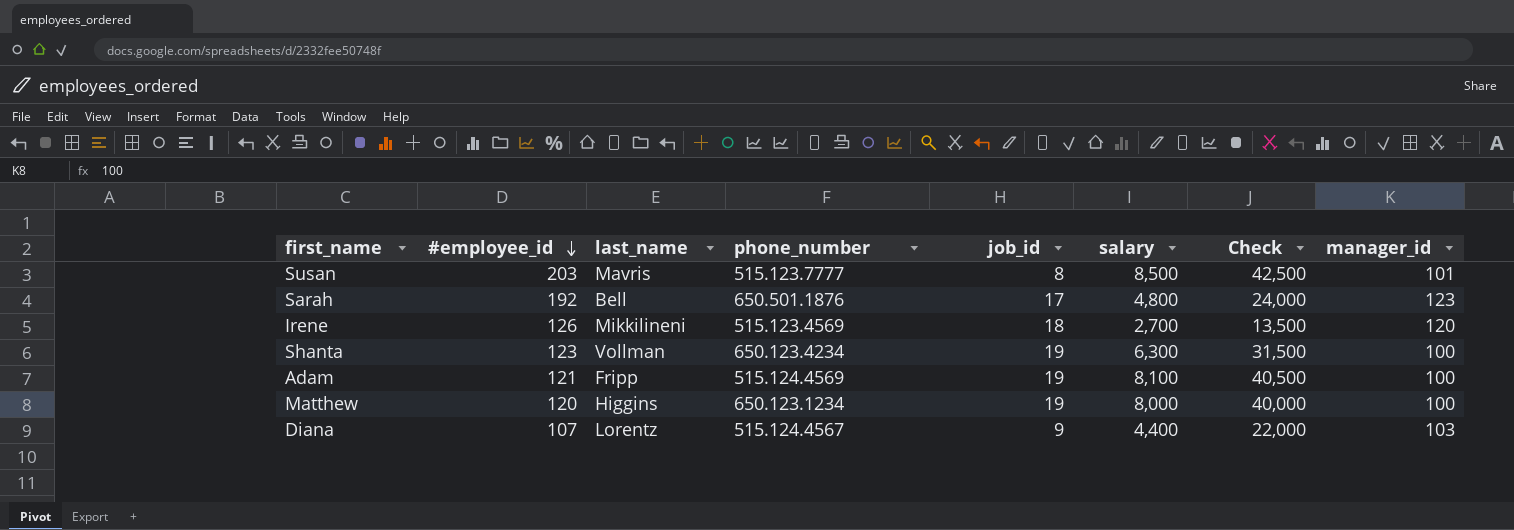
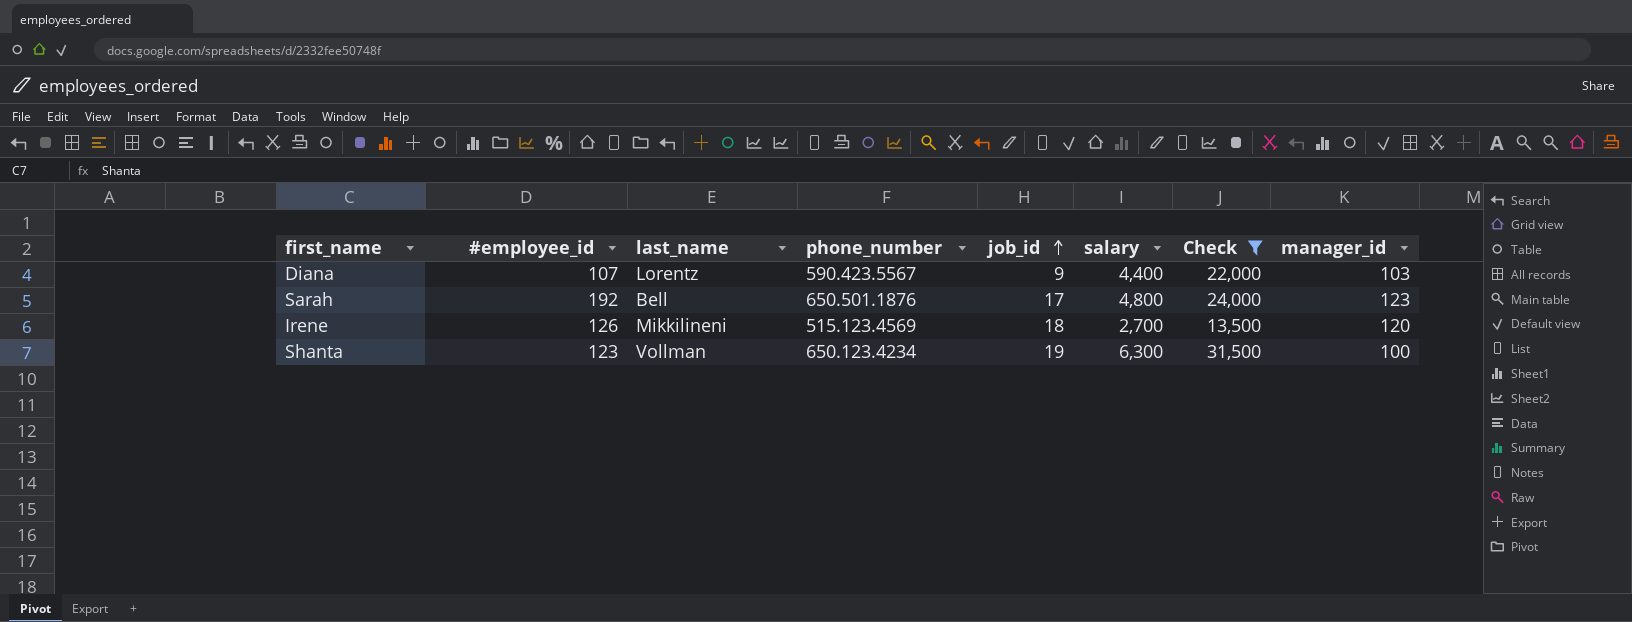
filter: none -> Check <= 31,500
row order: #employee_id descending -> job_id ascending
Diana | phone_number: 515.124.4567 -> 590.423.5567

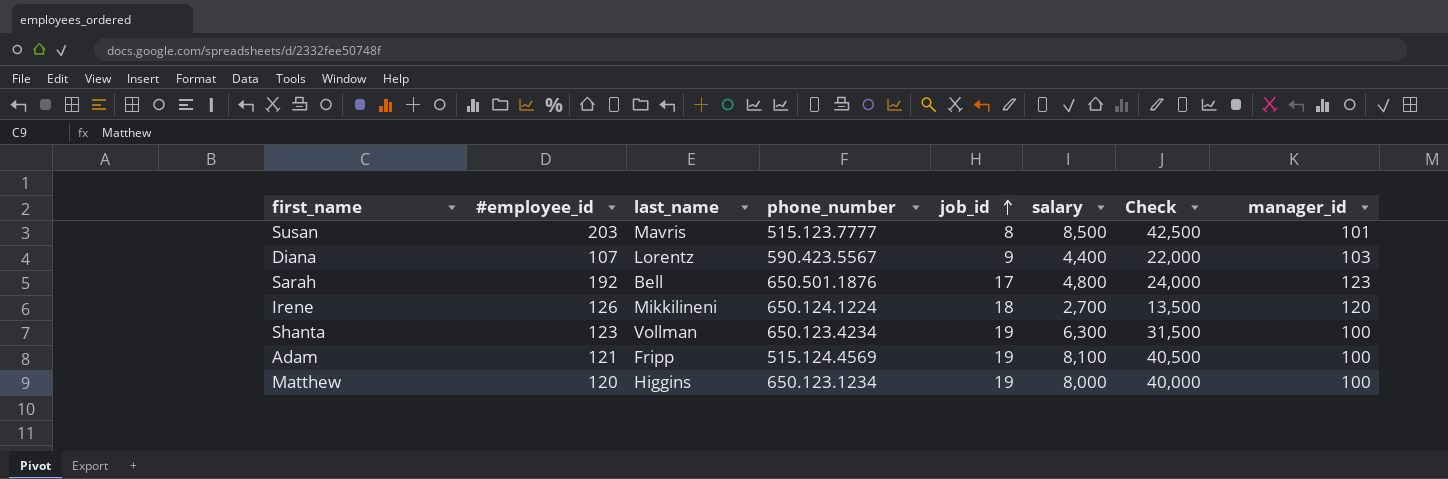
filter: Check <= 31,500 -> none
Irene | phone_number: 515.123.4569 -> 650.124.1224

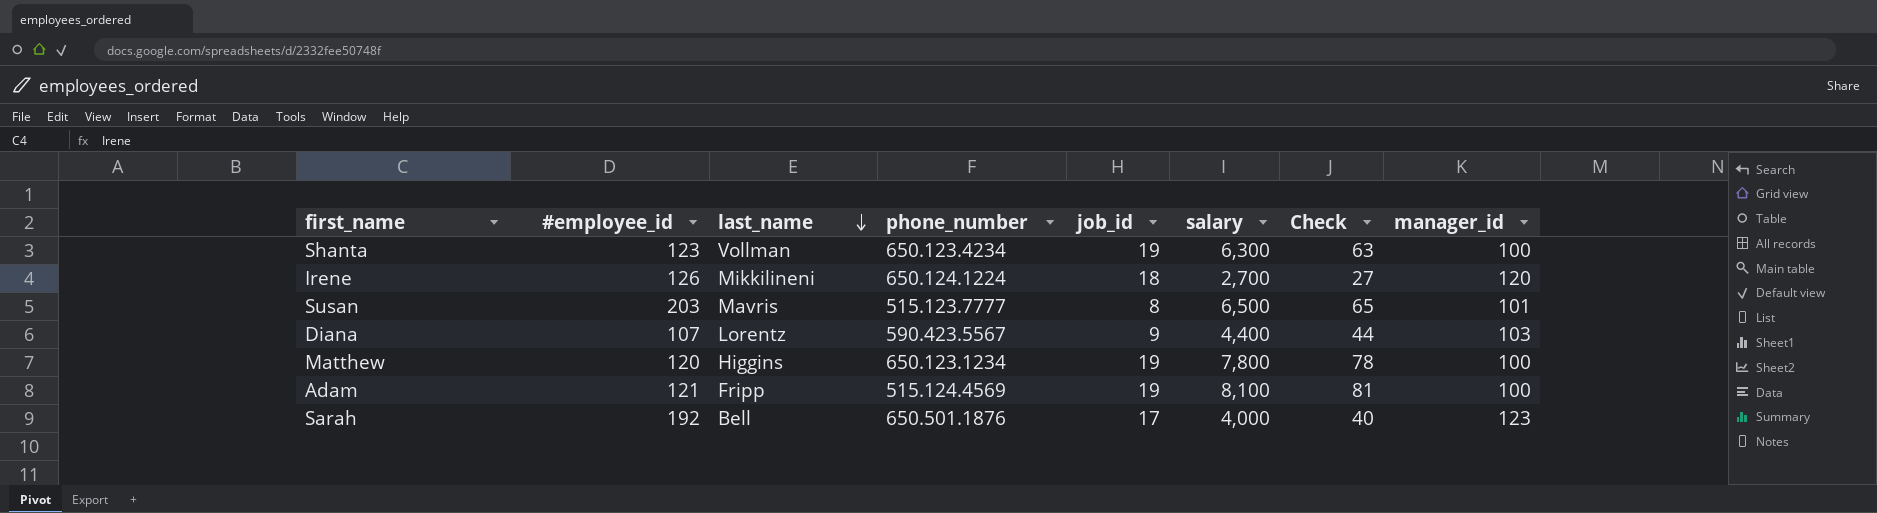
row order: job_id ascending -> last_name descending
column Check | formula: [salary] * 5 -> [salary] * 0.01
Susan | salary: 8,500 -> 6,500
Matthew | salary: 8,000 -> 7,800
Sarah | salary: 4,800 -> 4,000

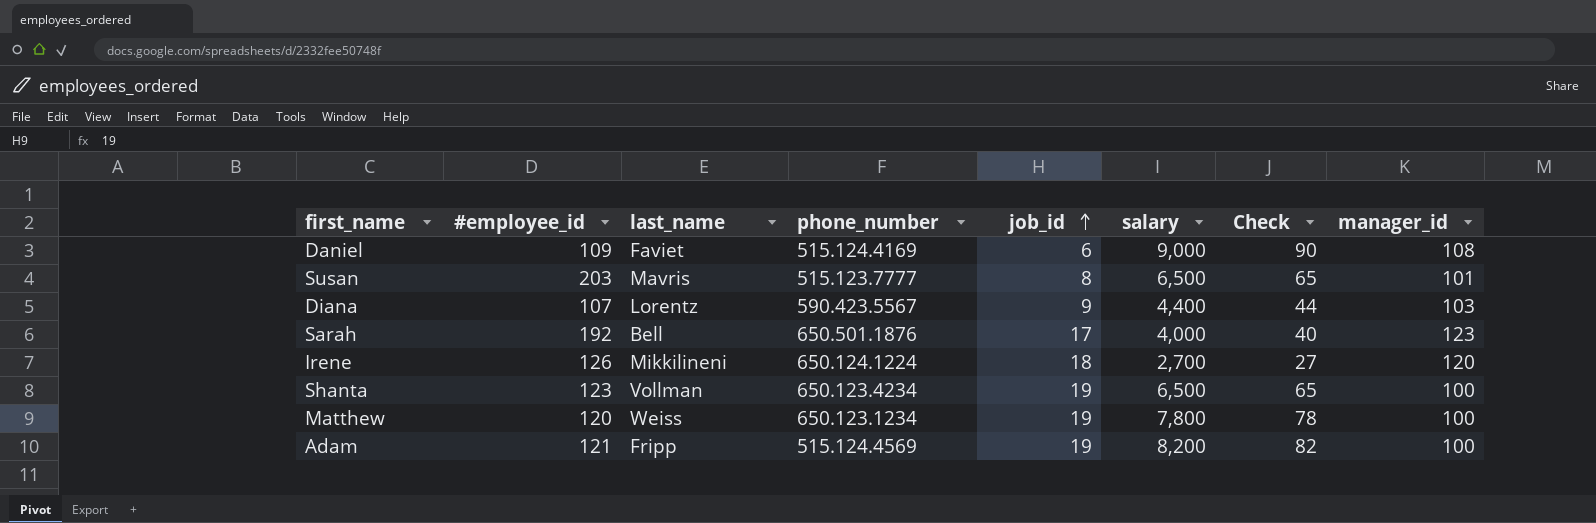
row order: last_name descending -> job_id ascending
row Daniel: none -> 109 | Faviet | 515.124.4169 | 6 | 9,000 | 90 | 108
Shanta | salary: 6,300 -> 6,500
Shanta | Check: 63 -> 65
Matthew | last_name: Higgins -> Weiss
Adam | salary: 8,100 -> 8,200
Adam | Check: 81 -> 82

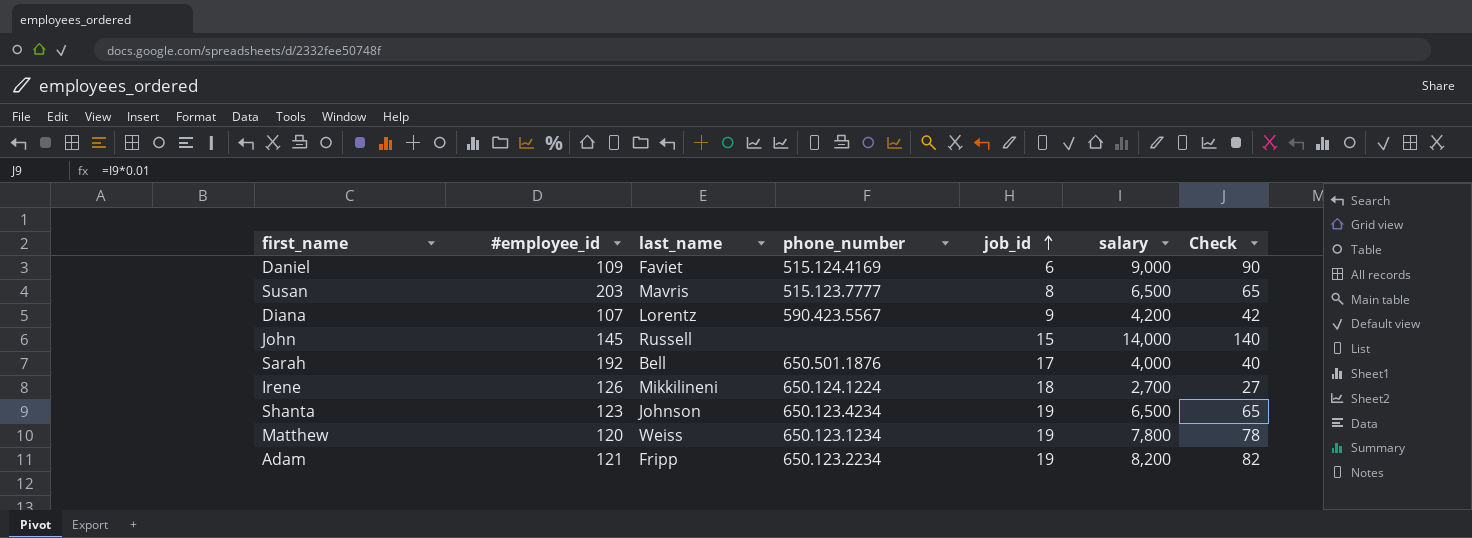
column manager_id | position: 8 -> none
Diana | salary: 4,400 -> 4,200
Diana | Check: 44 -> 42
row John: none -> 145 | Russell | none | 15 | 14,000 | 140
Shanta | last_name: Vollman -> Johnson
Adam | phone_number: 515.124.4569 -> 650.123.2234

